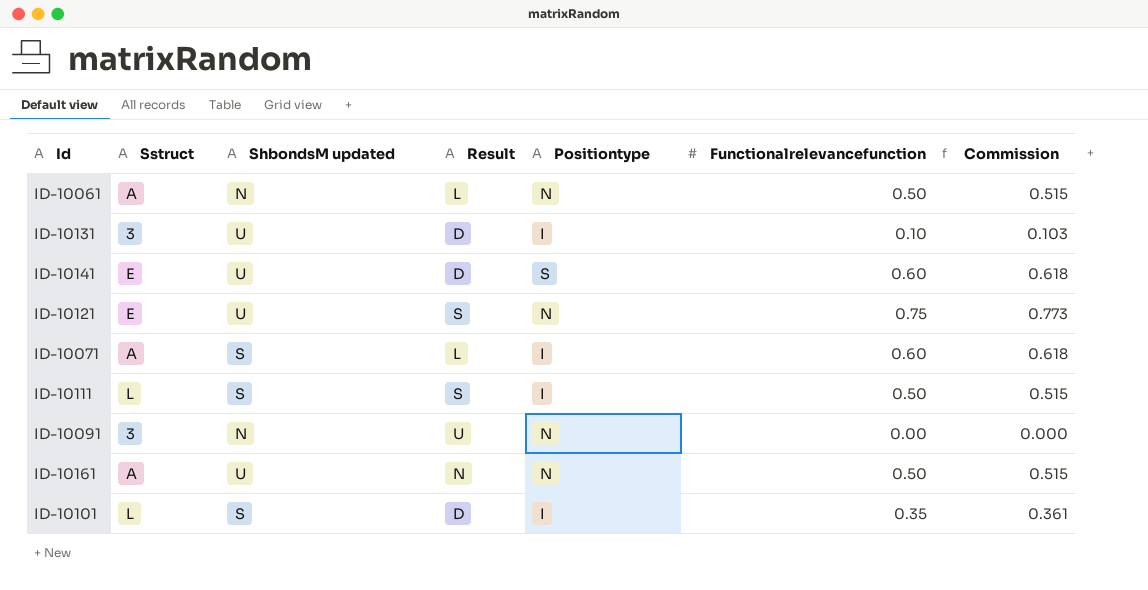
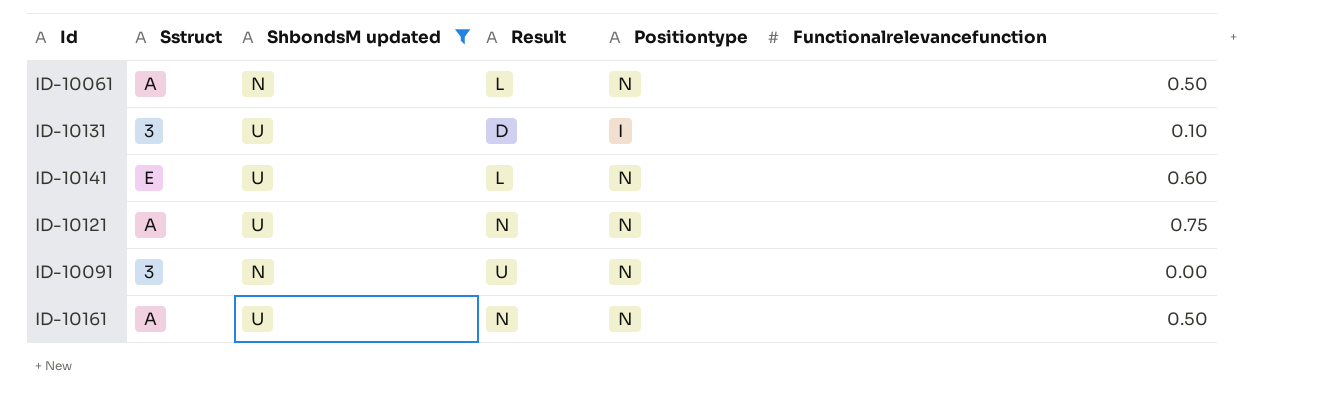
filter: none -> ShbondsM updated != S
column Commission | formula: [Functionalrelevancefunction] * 1.03 -> none
ID-10141 | Result: D -> L
ID-10141 | Positiontype: S -> N
ID-10121 | Sstruct: E -> A
ID-10121 | Result: S -> N

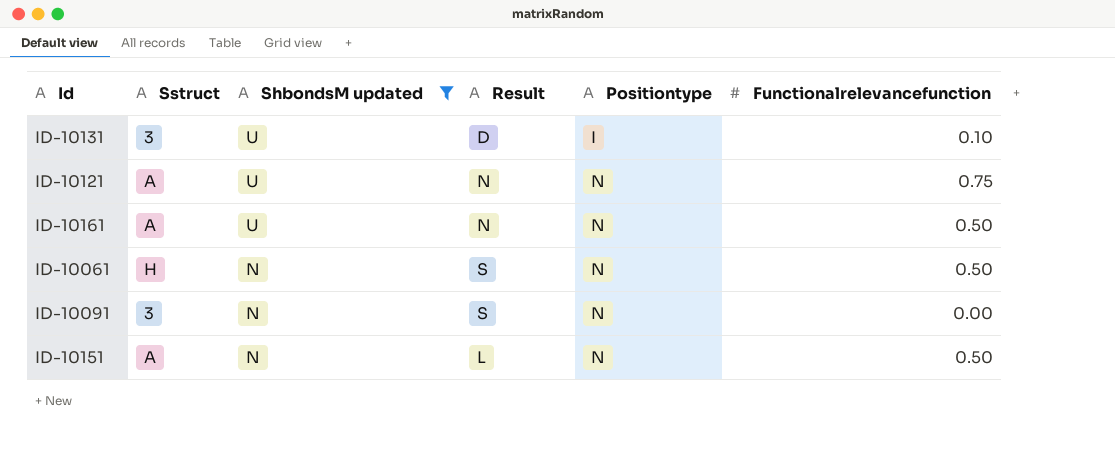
row order: none -> ShbondsM updated descending
row ID-10141: E | U | L | N | 0.60 -> none
ID-10061 | Sstruct: A -> H
ID-10061 | Result: L -> S
ID-10091 | Result: U -> S
row ID-10151: none -> A | N | L | N | 0.50

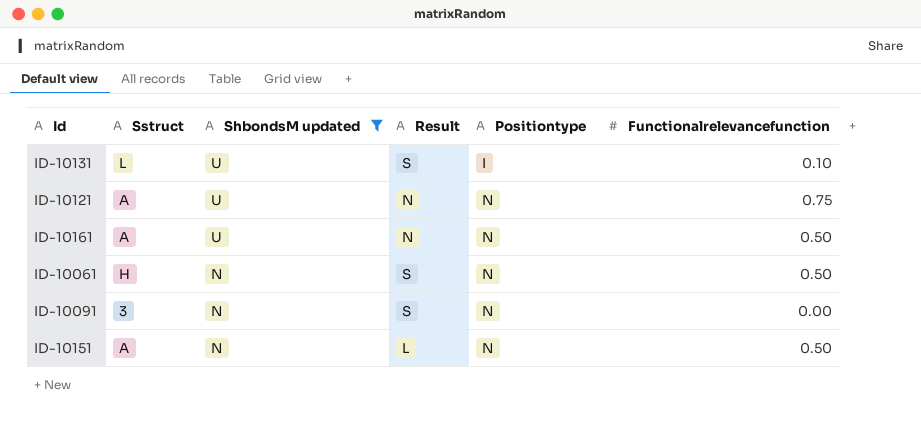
ID-10131 | Sstruct: 3 -> L
ID-10131 | Result: D -> S

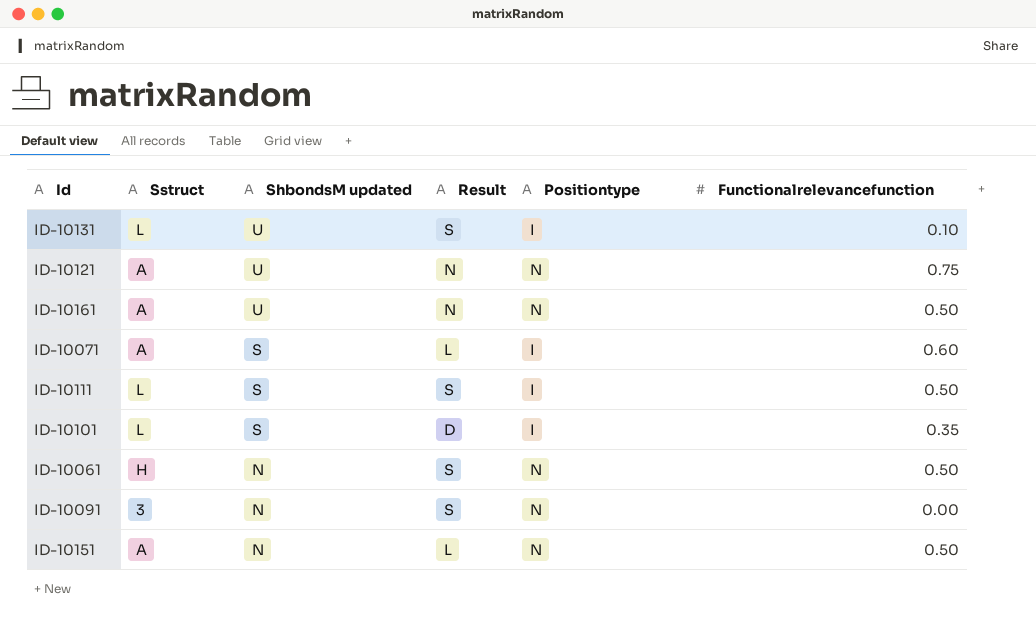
filter: ShbondsM updated != S -> none

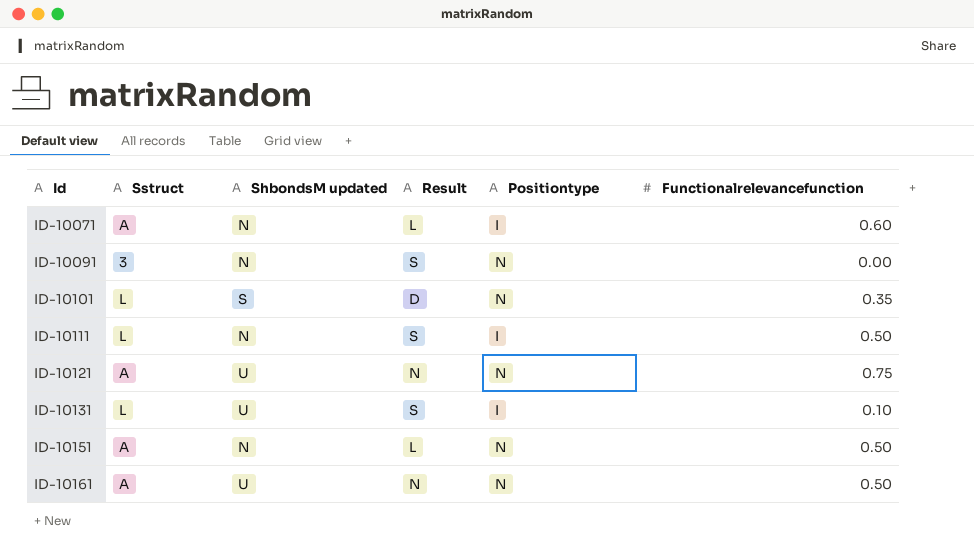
row order: ShbondsM updated descending -> Id ascending
row ID-10061: H | N | S | N | 0.50 -> none
ID-10071 | ShbondsM updated: S -> N
ID-10101 | Positiontype: I -> N
ID-10111 | ShbondsM updated: S -> N

